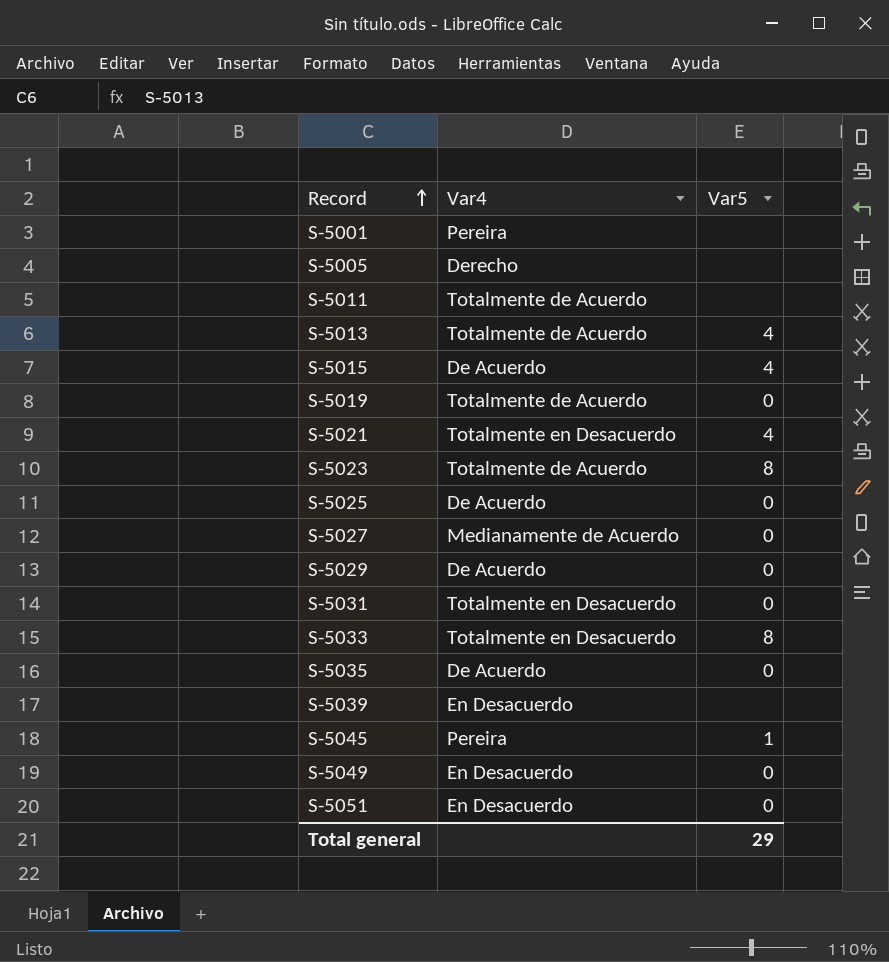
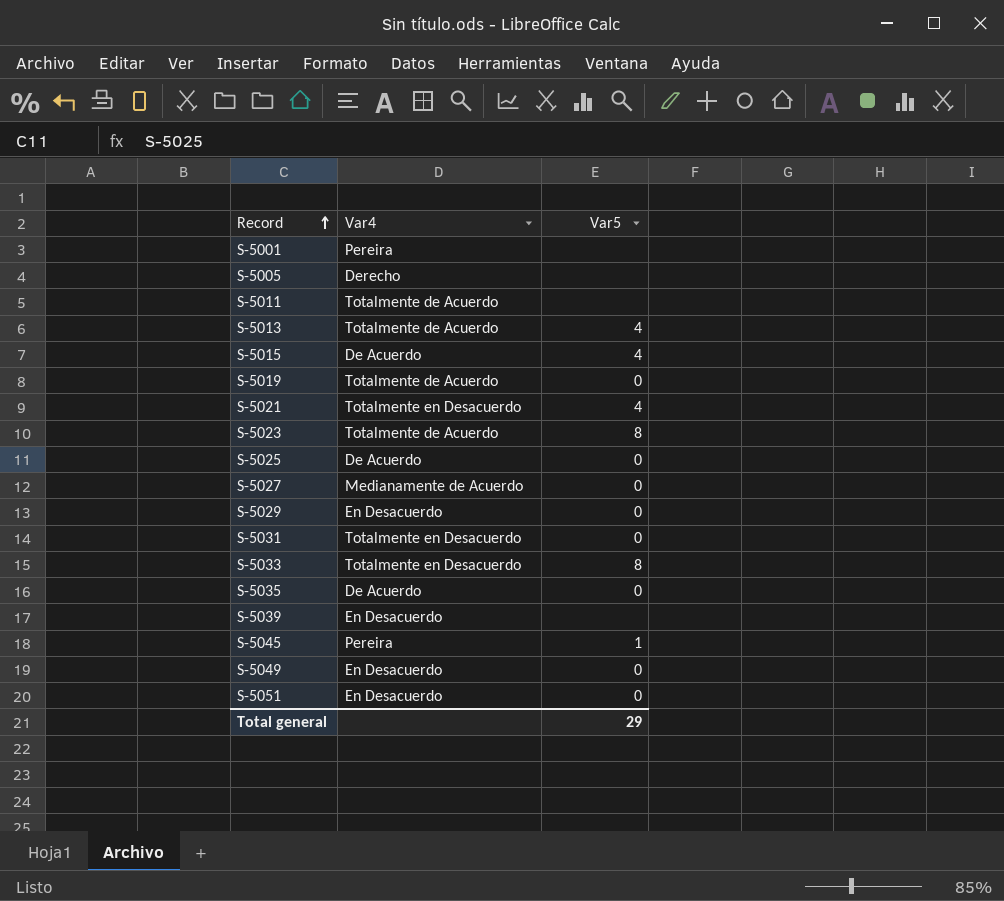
S-5029 | Var4: De Acuerdo -> En Desacuerdo

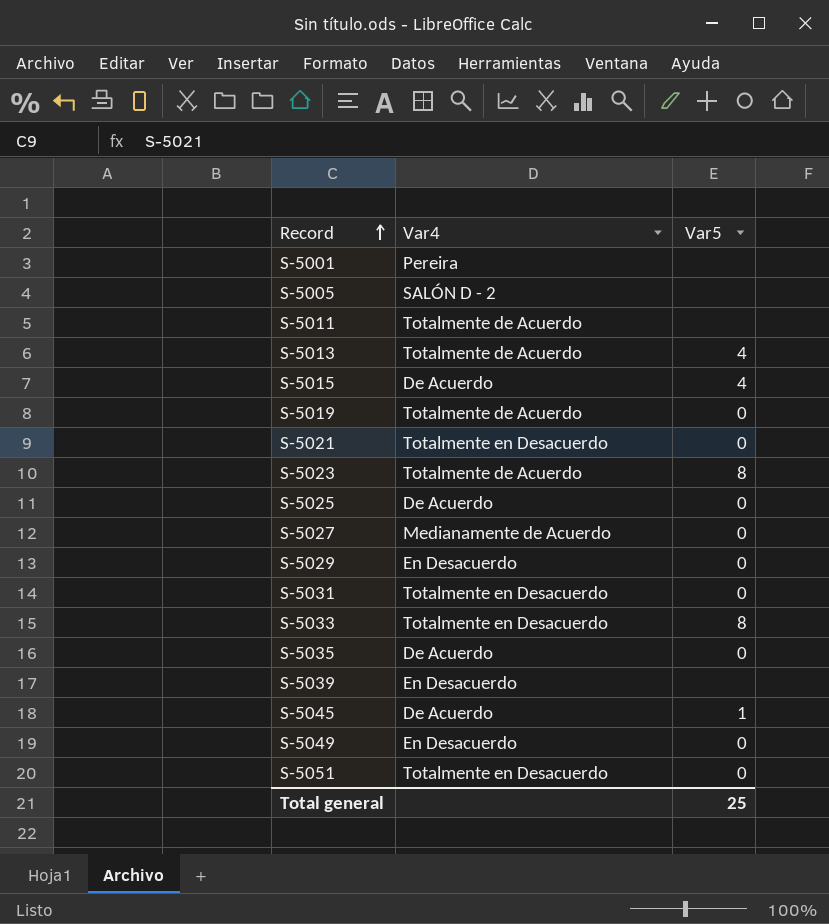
S-5005 | Var4: Derecho -> SALÓN D - 2
S-5021 | Var5: 4 -> 0
S-5045 | Var4: Pereira -> De Acuerdo
S-5051 | Var4: En Desacuerdo -> Totalmente en Desacuerdo
Total general | Var5: 29 -> 25

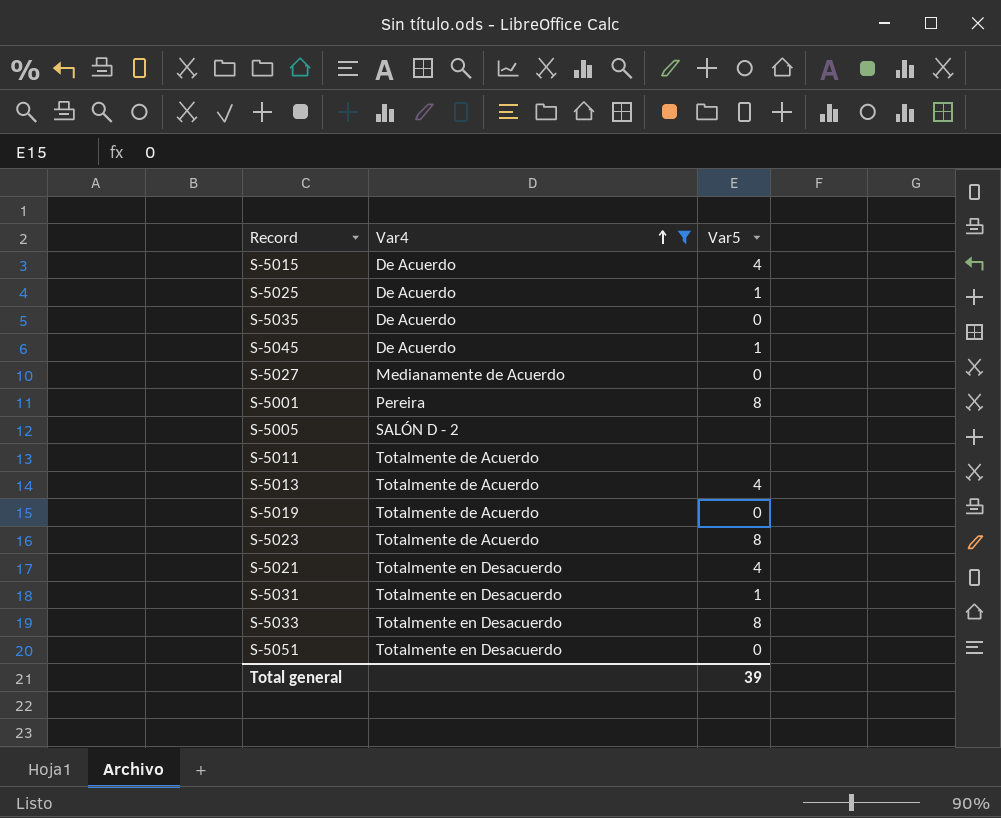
filter: none -> Var4 != En Desacuerdo
row order: Record ascending -> Var4 ascending
S-5025 | Var5: 0 -> 1
S-5001 | Var5: none -> 8
S-5021 | Var5: 0 -> 4
S-5031 | Var5: 0 -> 1
Total general | Var5: 25 -> 39

